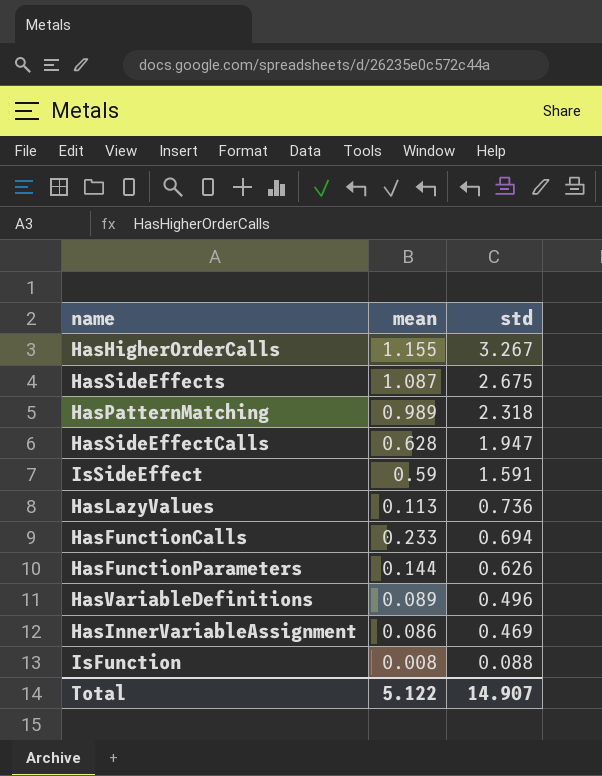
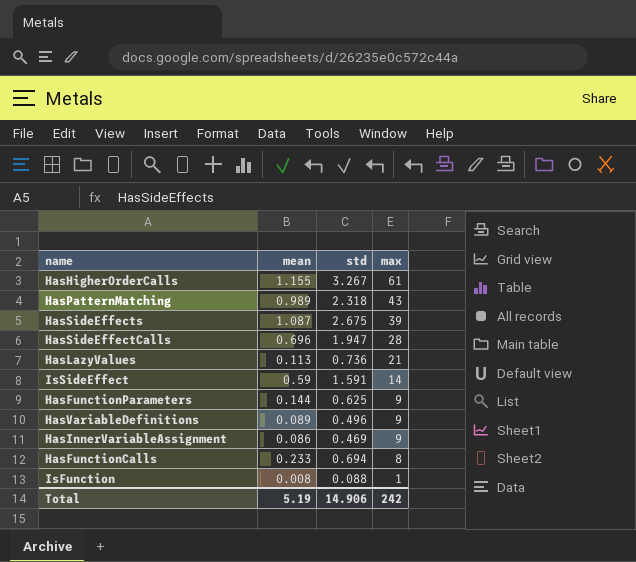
row order: std descending -> max descending
column max | position: none -> 4
HasSideEffectCalls | mean: 0.628 -> 0.696
HasFunctionParameters | std: 0.626 -> 0.625
Total | mean: 5.122 -> 5.19
Total | std: 14.907 -> 14.906

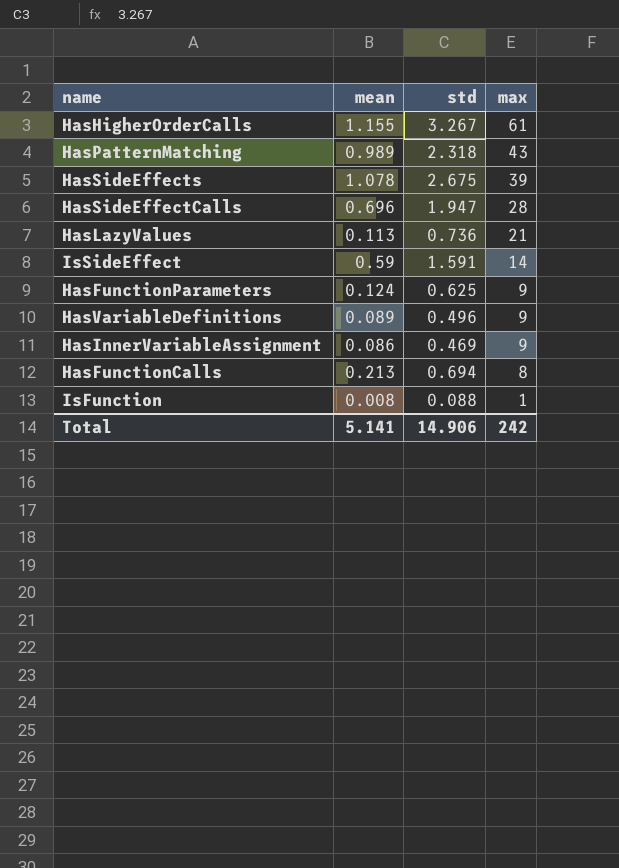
HasSideEffects | mean: 1.087 -> 1.078
HasFunctionParameters | mean: 0.144 -> 0.124
HasFunctionCalls | mean: 0.233 -> 0.213
Total | mean: 5.19 -> 5.141

